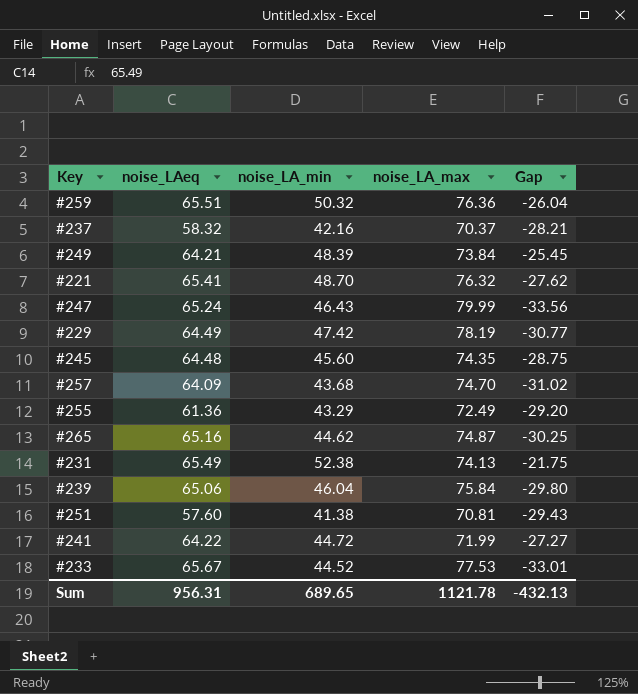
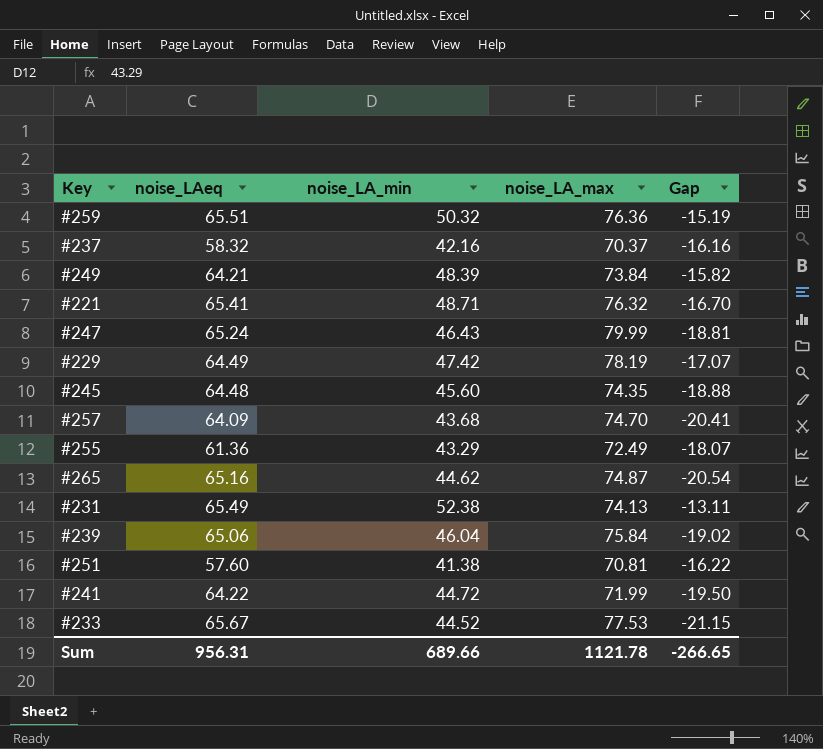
column Gap | formula: [noise_LA_min] - [noise_LA_max] -> [noise_LA_min] - [noise_LAeq]
#221 | noise_LA_min: 48.70 -> 48.71
Sum | noise_LA_min: 689.65 -> 689.66
Sum | Gap: -432.13 -> -266.65

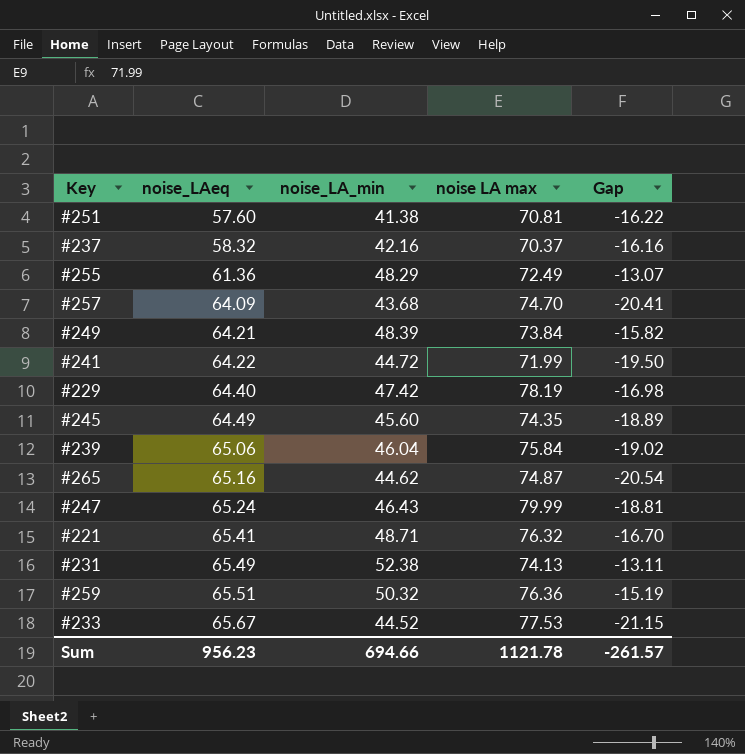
row order: none -> noise_LAeq ascending
column name: noise_LA_max -> noise LA max
#255 | noise_LA_min: 43.29 -> 48.29
#255 | Gap: -18.07 -> -13.07
#229 | noise_LAeq: 64.49 -> 64.40
#229 | Gap: -17.07 -> -16.98
#245 | noise_LAeq: 64.48 -> 64.49
#245 | Gap: -18.88 -> -18.89
Sum | noise_LAeq: 956.31 -> 956.23
Sum | noise_LA_min: 689.66 -> 694.66
Sum | Gap: -266.65 -> -261.57

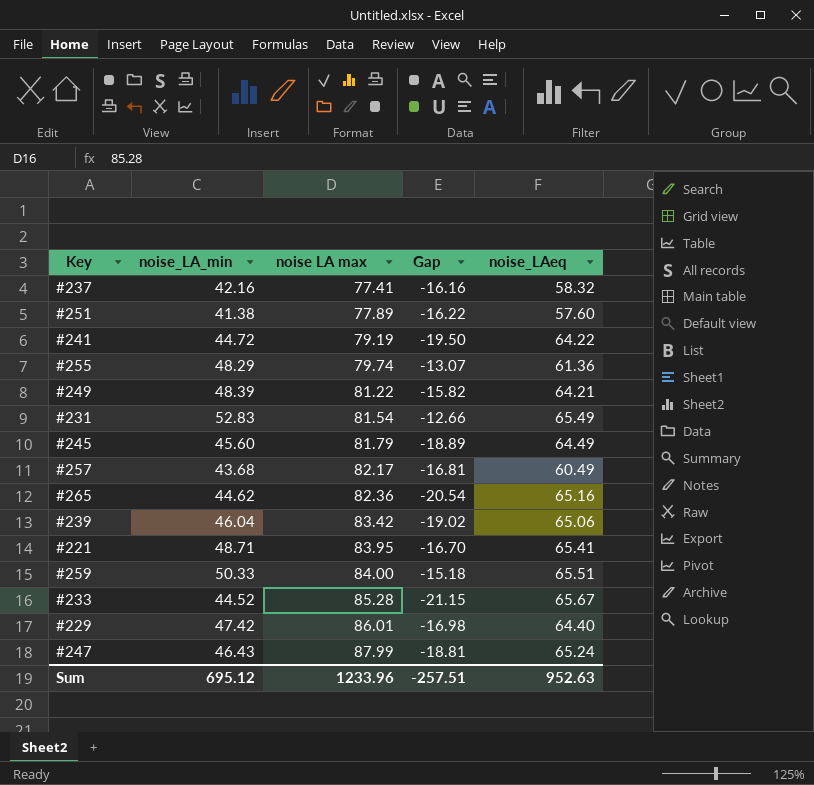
row order: noise_LAeq ascending -> noise LA max ascending
column noise_LAeq | position: 2 -> 5
#237 | noise LA max: 70.37 -> 77.41
#251 | noise LA max: 70.81 -> 77.89
#241 | noise LA max: 71.99 -> 79.19
#255 | noise LA max: 72.49 -> 79.74
#249 | noise LA max: 73.84 -> 81.22
#231 | noise_LA_min: 52.38 -> 52.83
#231 | noise LA max: 74.13 -> 81.54
#231 | Gap: -13.11 -> -12.66
#245 | noise LA max: 74.35 -> 81.79
#257 | noise LA max: 74.70 -> 82.17
#257 | Gap: -20.41 -> -16.81
#257 | noise_LAeq: 64.09 -> 60.49
#265 | noise LA max: 74.87 -> 82.36
#239 | noise LA max: 75.84 -> 83.42
#221 | noise LA max: 76.32 -> 83.95
#259 | noise_LA_min: 50.32 -> 50.33
#259 | noise LA max: 76.36 -> 84.00
#259 | Gap: -15.19 -> -15.18
#233 | noise LA max: 77.53 -> 85.28
#229 | noise LA max: 78.19 -> 86.01
#247 | noise LA max: 79.99 -> 87.99
Sum | noise_LA_min: 694.66 -> 695.12
Sum | noise LA max: 1121.78 -> 1233.96
Sum | Gap: -261.57 -> -257.51
Sum | noise_LAeq: 956.23 -> 952.63

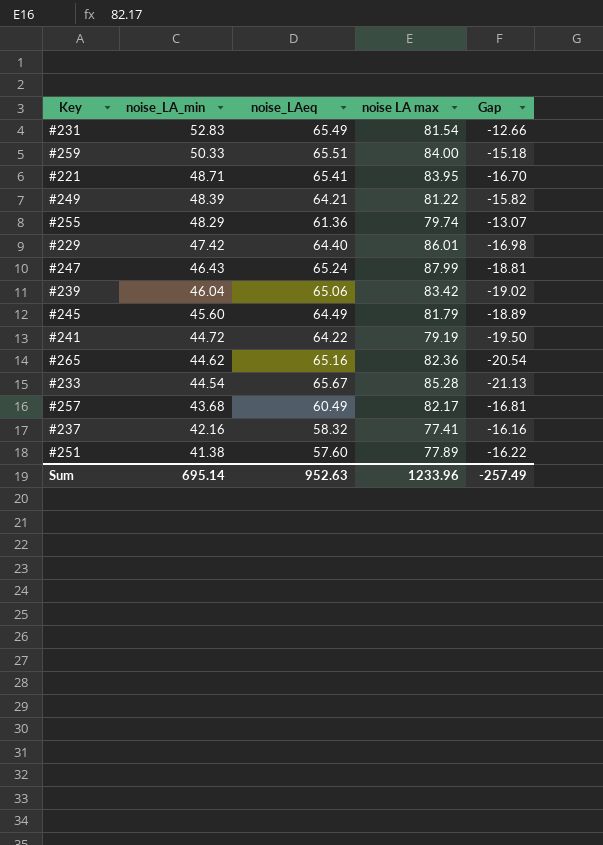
row order: noise LA max ascending -> noise_LA_min descending
column noise_LAeq | position: 5 -> 3
#233 | noise_LA_min: 44.52 -> 44.54
#233 | Gap: -21.15 -> -21.13
Sum | noise_LA_min: 695.12 -> 695.14
Sum | Gap: -257.51 -> -257.49

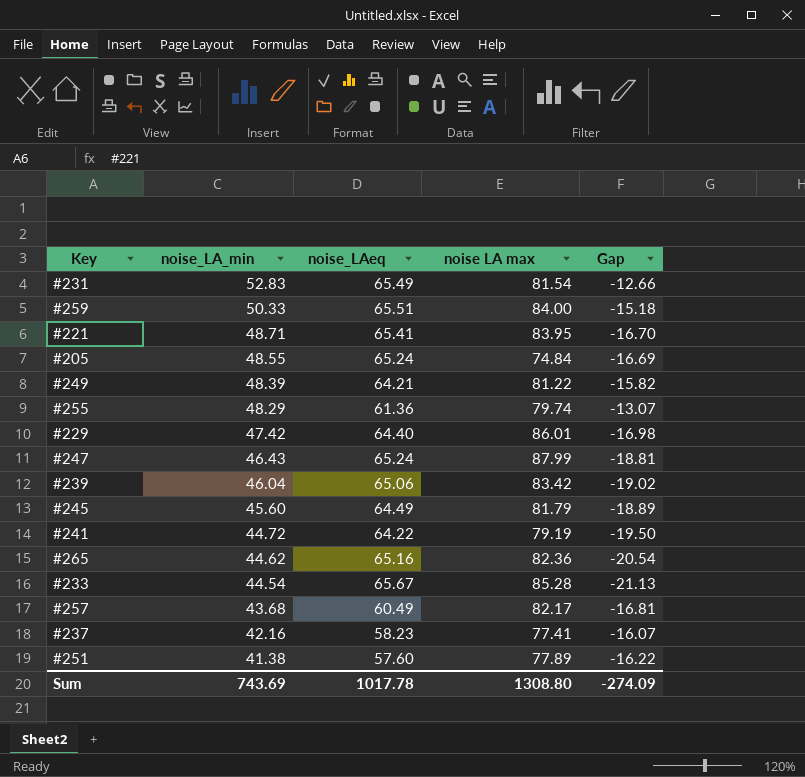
row #205: none -> 48.55 | 65.24 | 74.84 | -16.69
#237 | noise_LAeq: 58.32 -> 58.23
#237 | Gap: -16.16 -> -16.07
Sum | noise_LA_min: 695.14 -> 743.69
Sum | noise_LAeq: 952.63 -> 1017.78
Sum | noise LA max: 1233.96 -> 1308.80
Sum | Gap: -257.49 -> -274.09

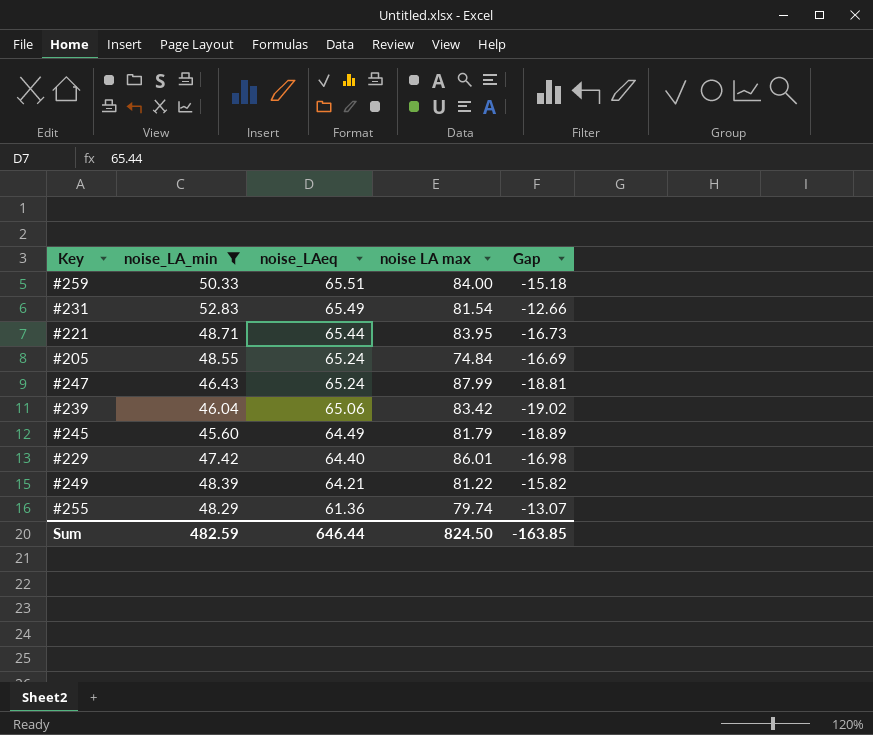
filter: none -> noise_LA_min >= 45.60
row order: noise_LA_min descending -> noise_LAeq descending
#221 | noise_LAeq: 65.41 -> 65.44
#221 | Gap: -16.70 -> -16.73
Sum | noise_LA_min: 743.69 -> 482.59
Sum | noise_LAeq: 1017.78 -> 646.44
Sum | noise LA max: 1308.80 -> 824.50
Sum | Gap: -274.09 -> -163.85

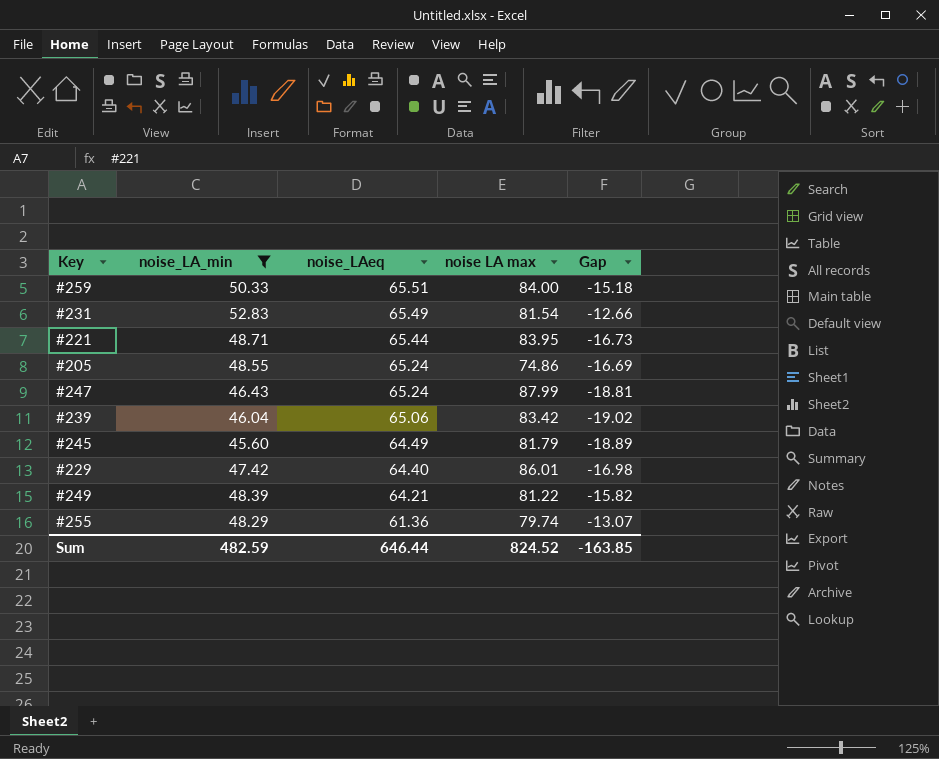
#205 | noise LA max: 74.84 -> 74.86
Sum | noise LA max: 824.50 -> 824.52

